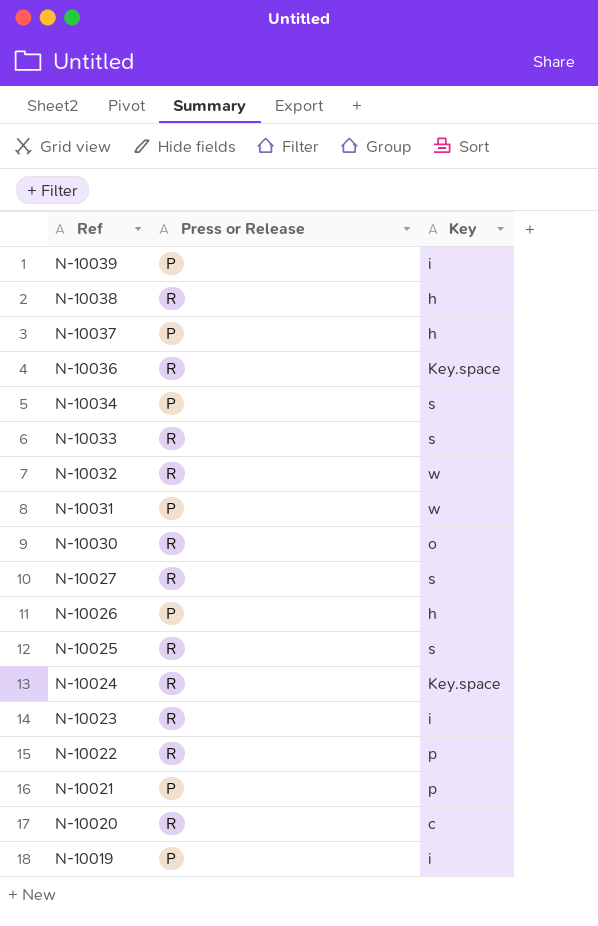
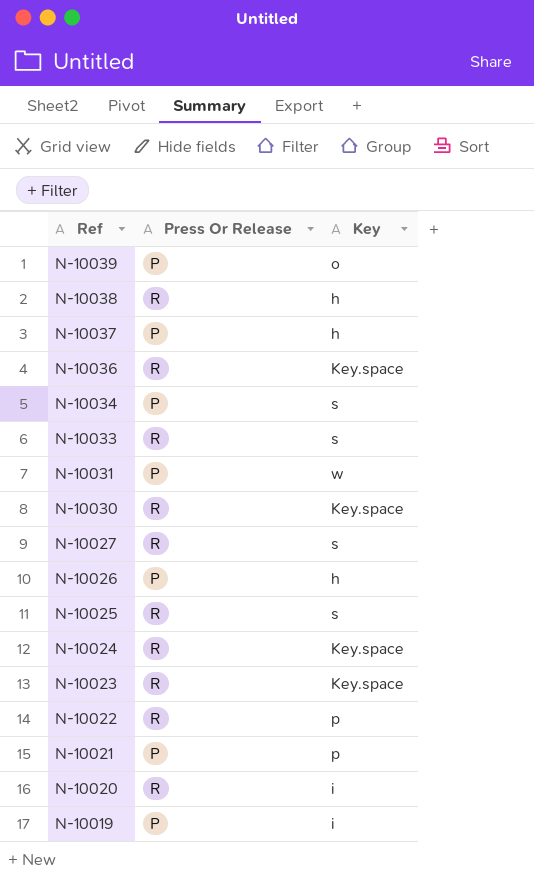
column name: Press or Release -> Press Or Release
row N-10032: R | w -> none
N-10039 | Key: i -> o
N-10030 | Key: o -> Key.space
N-10023 | Key: i -> Key.space
N-10020 | Key: c -> i

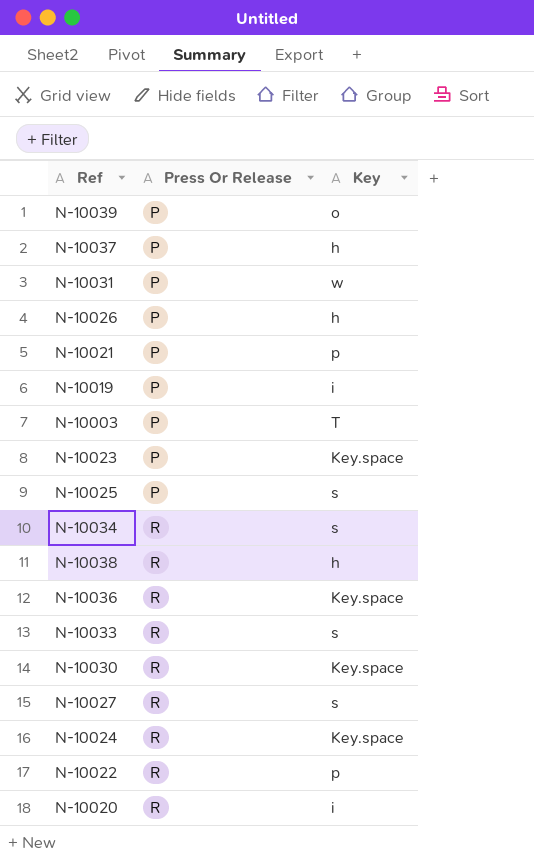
row order: Ref descending -> Press Or Release ascending
row N-10003: none -> P | T
N-10023 | Press Or Release: R -> P
N-10025 | Press Or Release: R -> P
N-10034 | Press Or Release: P -> R

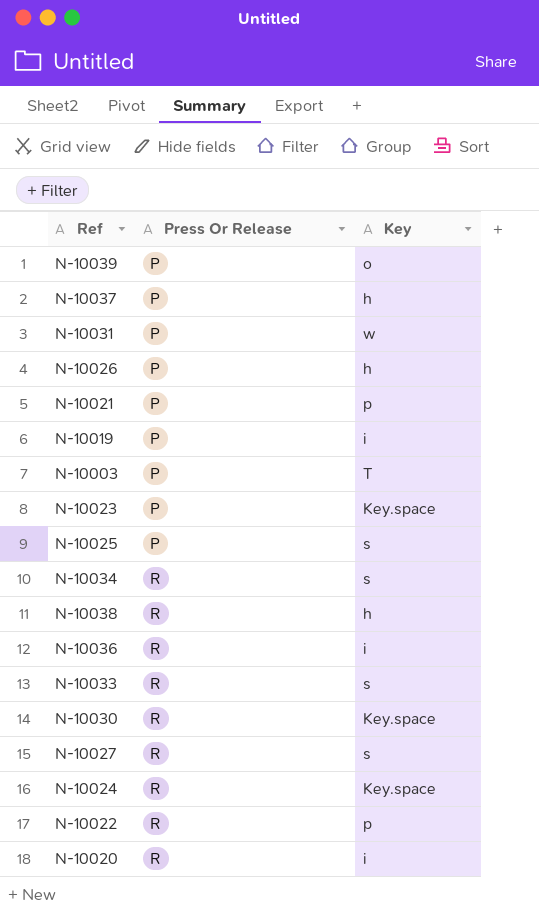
N-10036 | Key: Key.space -> i

